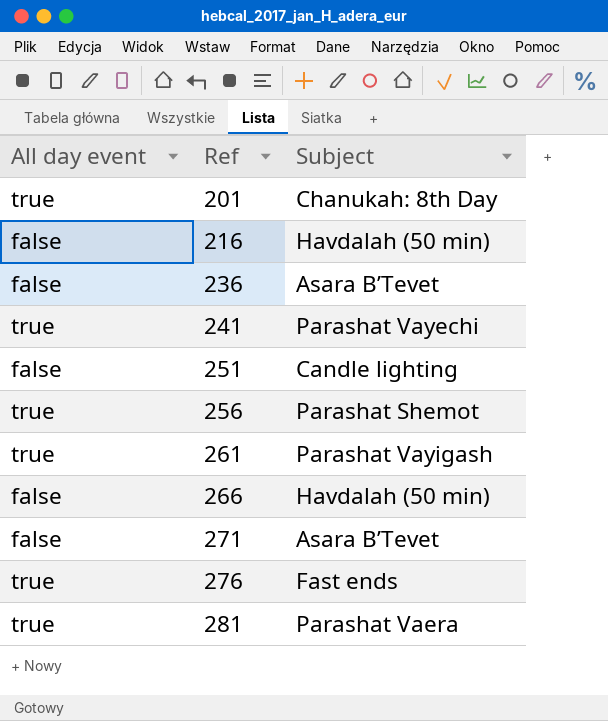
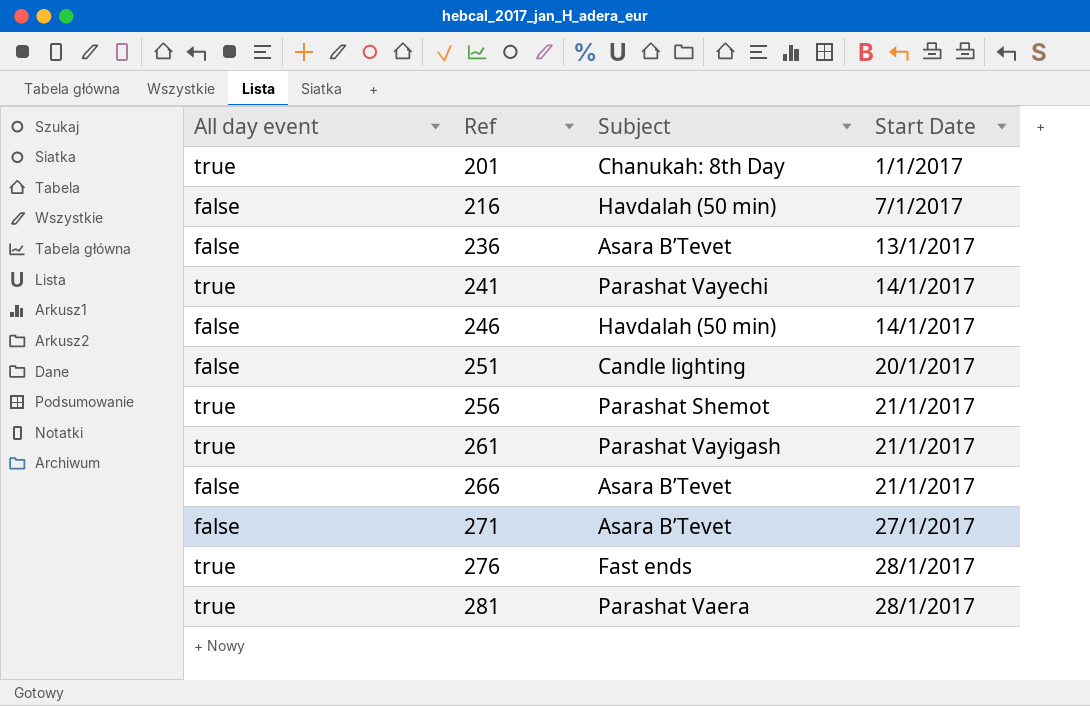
column Start Date | position: none -> 4
row 246: none -> false | Havdalah (50 min) | 14/1/2017
266 | Subject: Havdalah (50 min) -> Asara B’Tevet

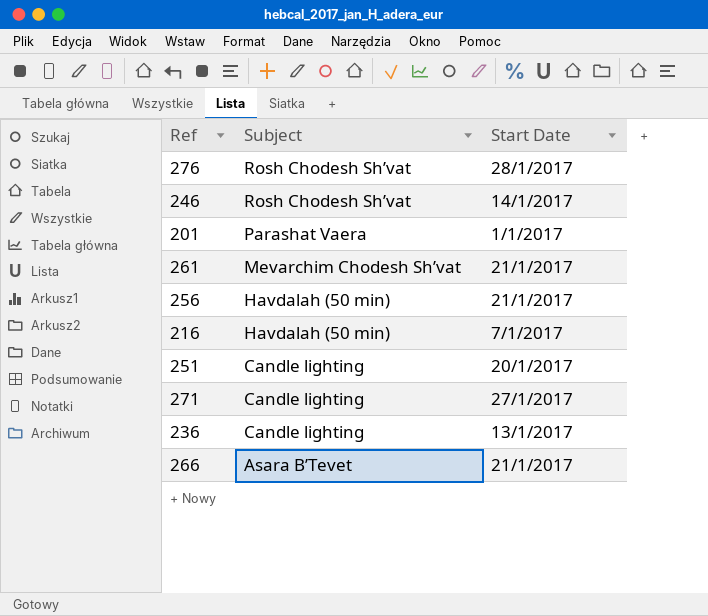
row order: Ref ascending -> Subject descending
column All day event | position: 1 -> none
row 241: true | Parashat Vayechi | 14/1/2017 -> none
row 281: true | Parashat Vaera | 28/1/2017 -> none
276 | Subject: Fast ends -> Rosh Chodesh Sh’vat
246 | Subject: Havdalah (50 min) -> Rosh Chodesh Sh’vat
201 | Subject: Chanukah: 8th Day -> Parashat Vaera
261 | Subject: Parashat Vayigash -> Mevarchim Chodesh Sh’vat
256 | Subject: Parashat Shemot -> Havdalah (50 min)
271 | Subject: Asara B’Tevet -> Candle lighting
236 | Subject: Asara B’Tevet -> Candle lighting

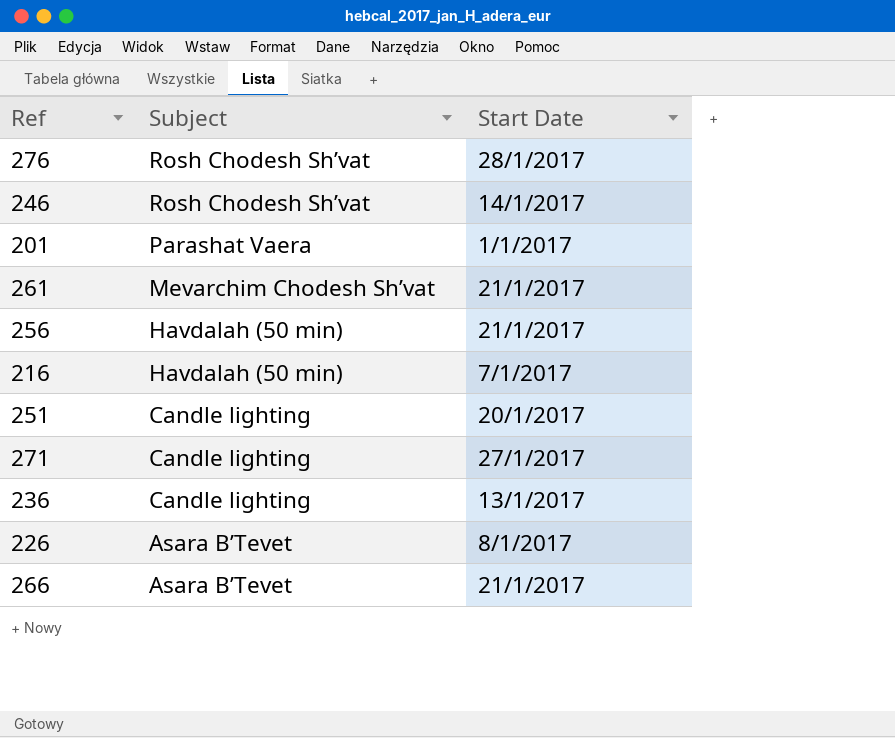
row 226: none -> Asara B’Tevet | 8/1/2017

